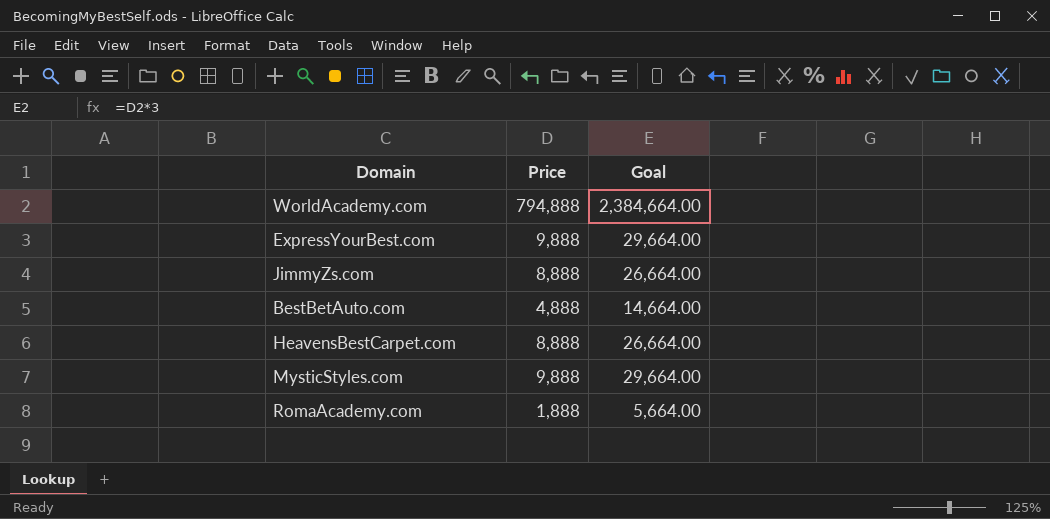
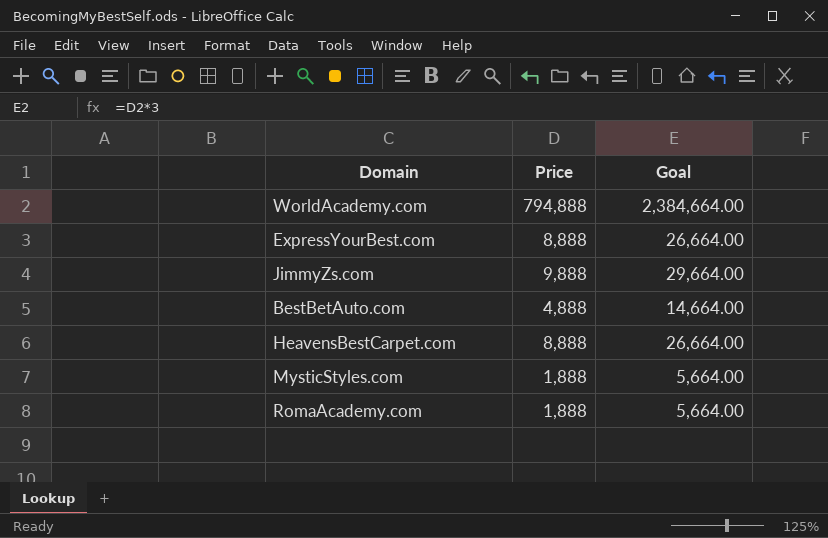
ExpressYourBest.com | Price: 9,888 -> 8,888
ExpressYourBest.com | Goal: 29,664.00 -> 26,664.00
JimmyZs.com | Price: 8,888 -> 9,888
JimmyZs.com | Goal: 26,664.00 -> 29,664.00
MysticStyles.com | Price: 9,888 -> 1,888
MysticStyles.com | Goal: 29,664.00 -> 5,664.00

